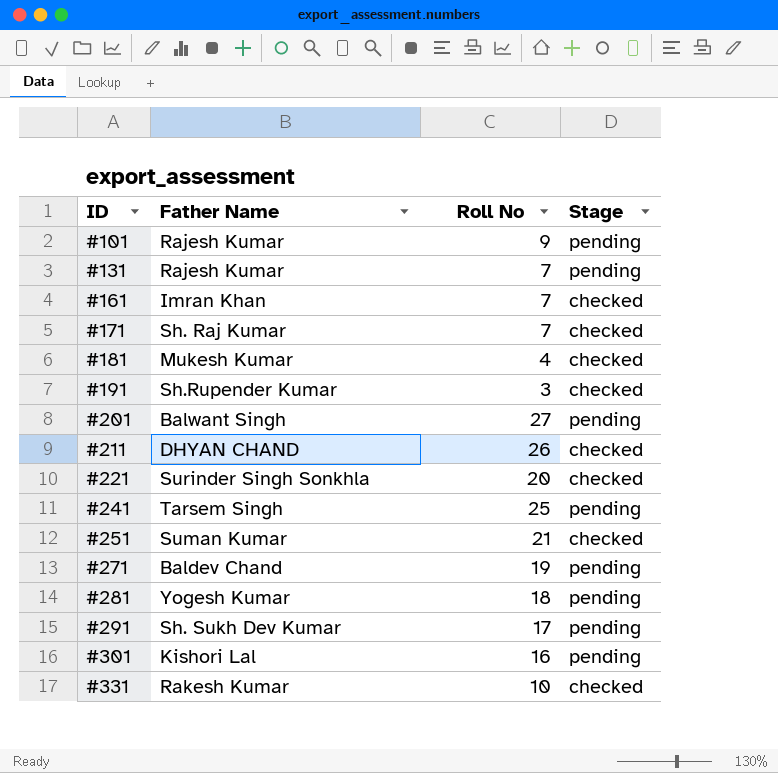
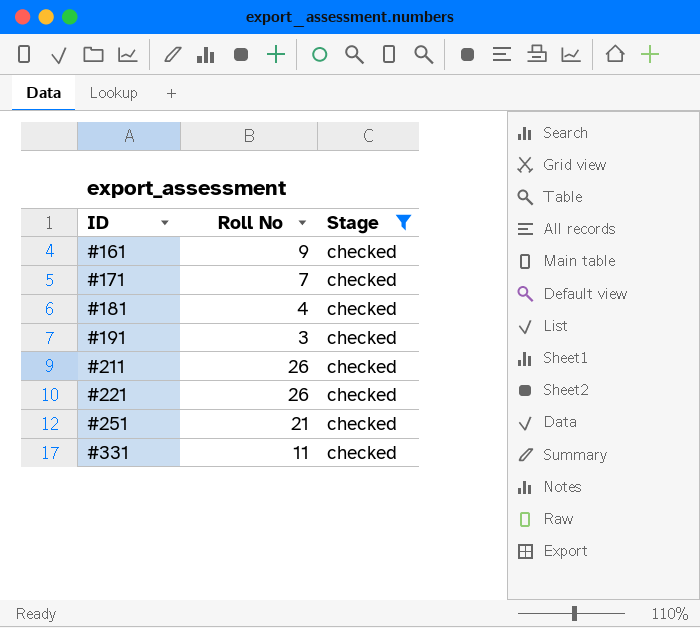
filter: none -> Stage = checked
column Father Name | position: 2 -> none
#161 | Roll No: 7 -> 9
#221 | Roll No: 20 -> 26
#331 | Roll No: 10 -> 11

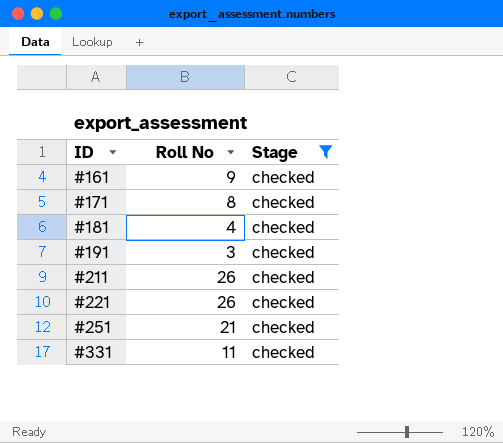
#171 | Roll No: 7 -> 8

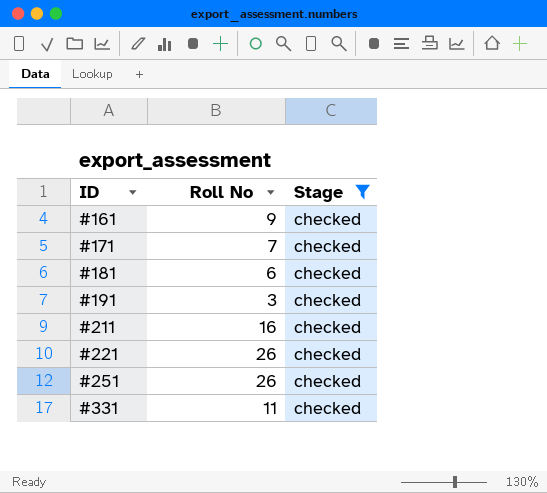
#171 | Roll No: 8 -> 7
#181 | Roll No: 4 -> 6
#211 | Roll No: 26 -> 16
#251 | Roll No: 21 -> 26

